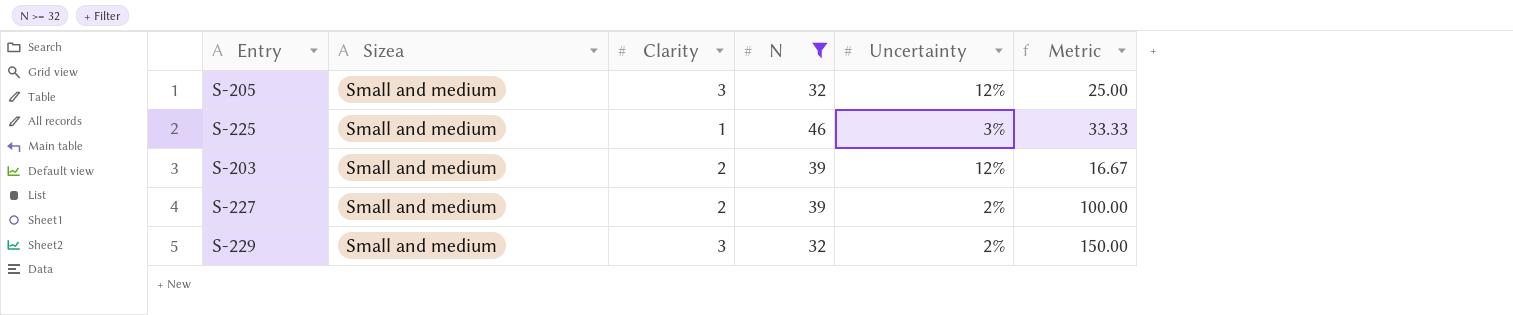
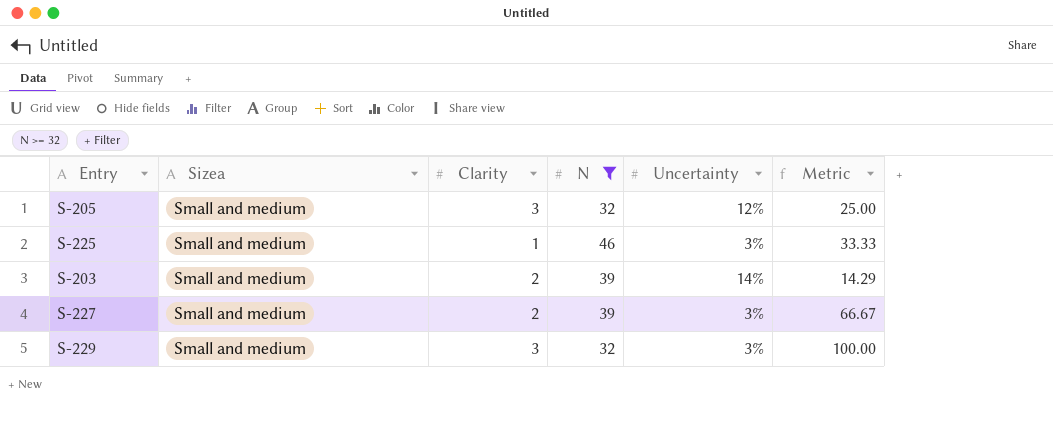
S-203 | Uncertainty: 12% -> 14%
S-203 | Metric: 16.67 -> 14.29
S-227 | Uncertainty: 2% -> 3%
S-227 | Metric: 100.00 -> 66.67
S-229 | Uncertainty: 2% -> 3%
S-229 | Metric: 150.00 -> 100.00

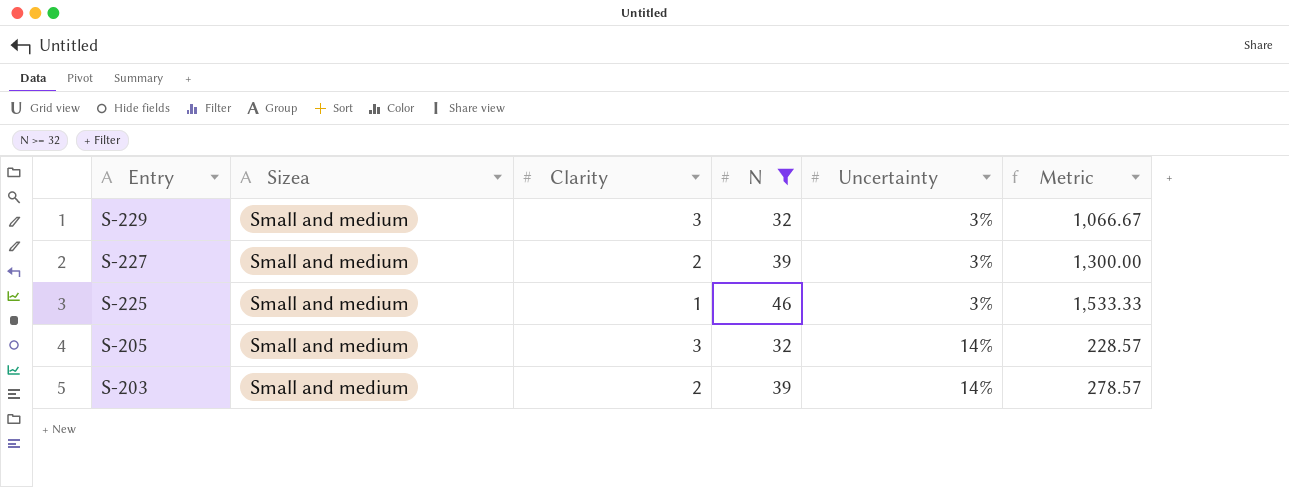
row order: none -> Entry descending
column Metric | formula: [Clarity] / [Uncertainty] -> [N] / [Uncertainty]
S-205 | Uncertainty: 12% -> 14%

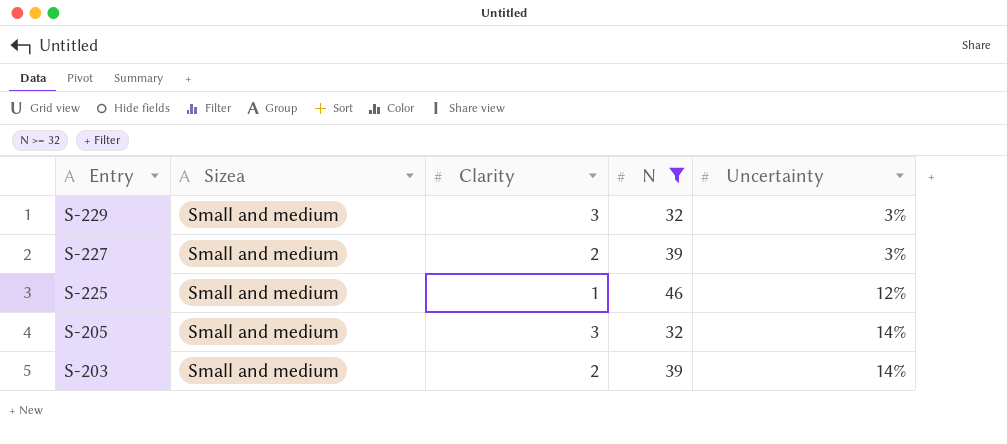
column Metric | formula: [N] / [Uncertainty] -> none
S-225 | Uncertainty: 3% -> 12%

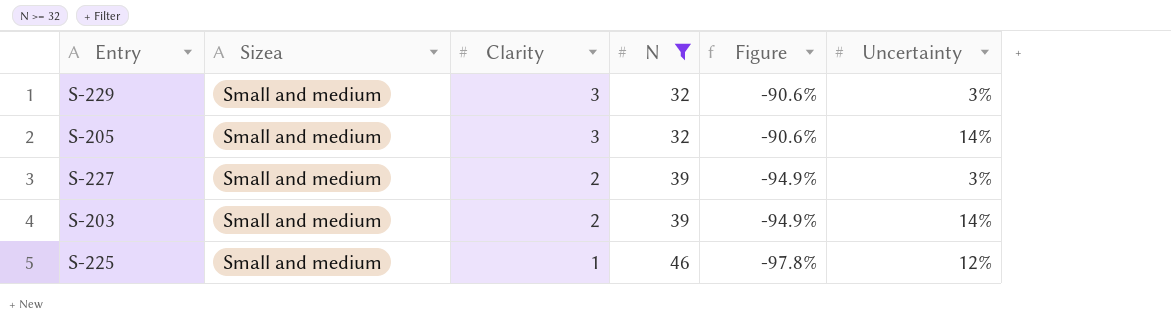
row order: Entry descending -> Clarity descending
column Figure | formula: none -> ([Clarity] - [N]) / [N]

